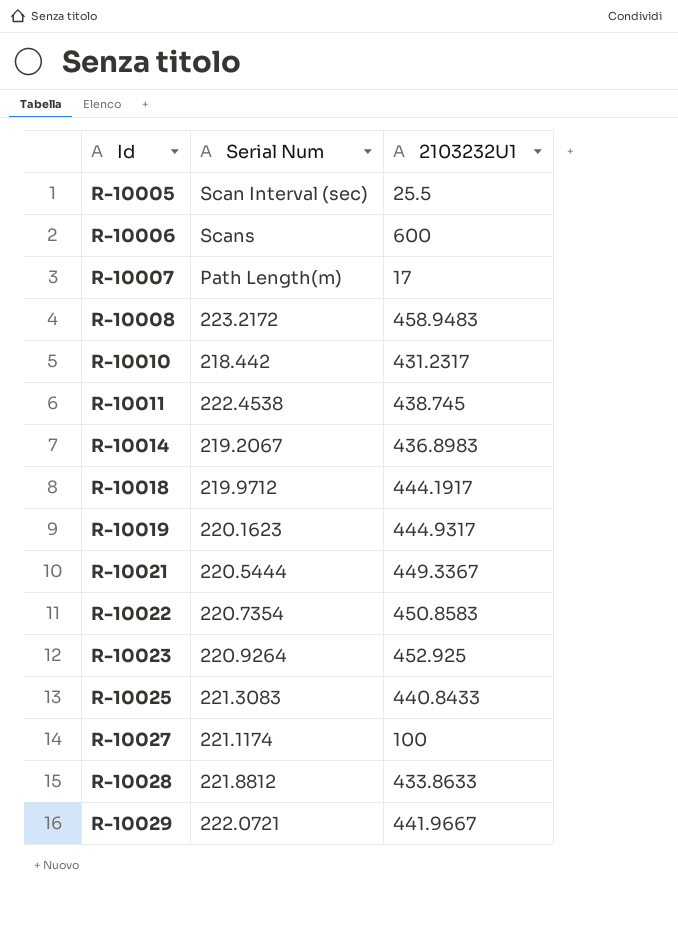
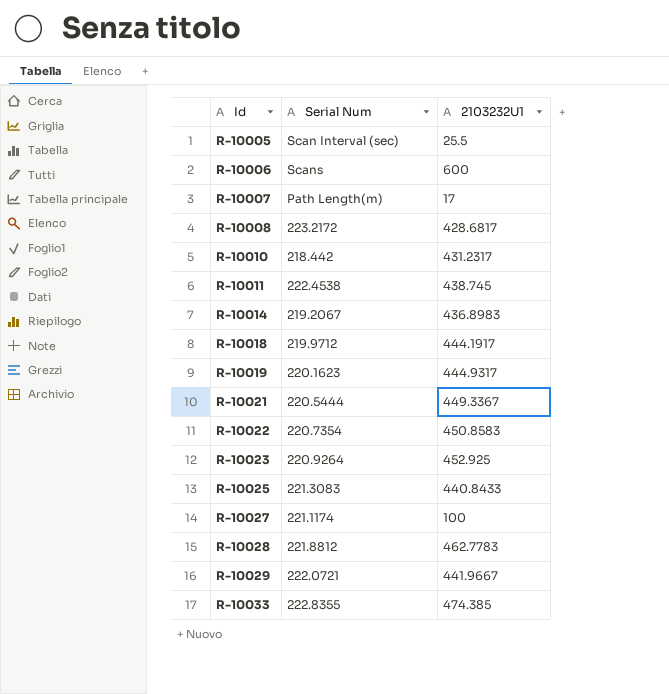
R-10008 | 2103232U1: 458.9483 -> 428.6817
R-10028 | 2103232U1: 433.8633 -> 462.7783
row R-10033: none -> 222.8355 | 474.385

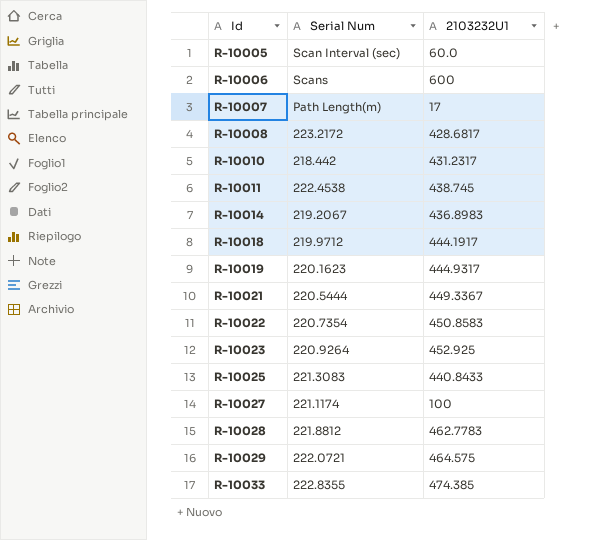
R-10005 | 2103232U1: 25.5 -> 60.0
R-10029 | 2103232U1: 441.9667 -> 464.575

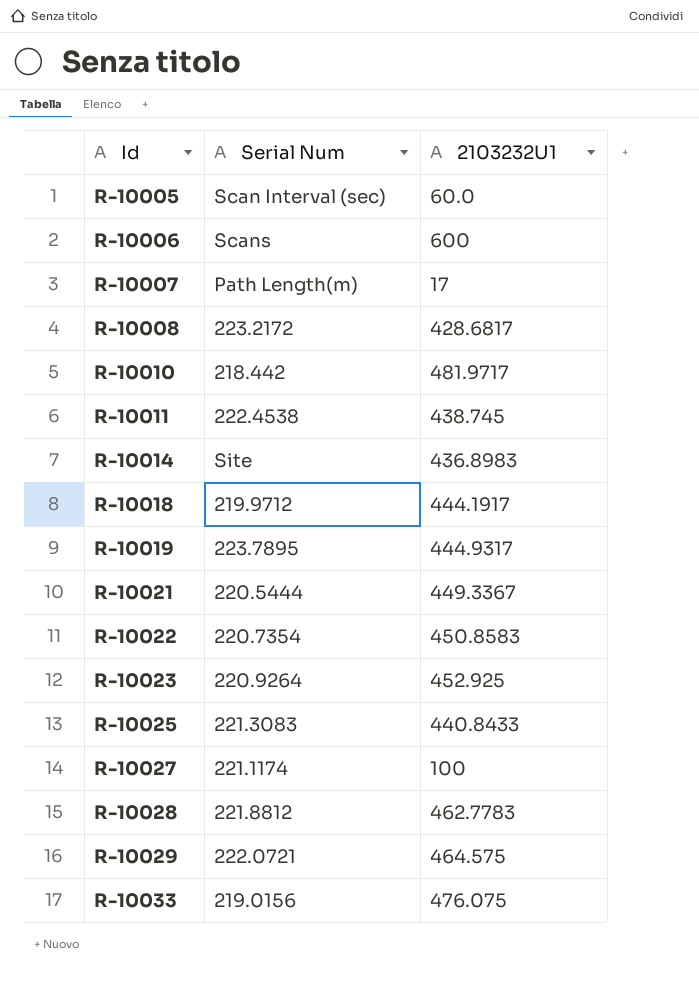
R-10010 | 2103232U1: 431.2317 -> 481.9717
R-10014 | Serial Num: 219.2067 -> Site
R-10019 | Serial Num: 220.1623 -> 223.7895
R-10033 | Serial Num: 222.8355 -> 219.0156
R-10033 | 2103232U1: 474.385 -> 476.075

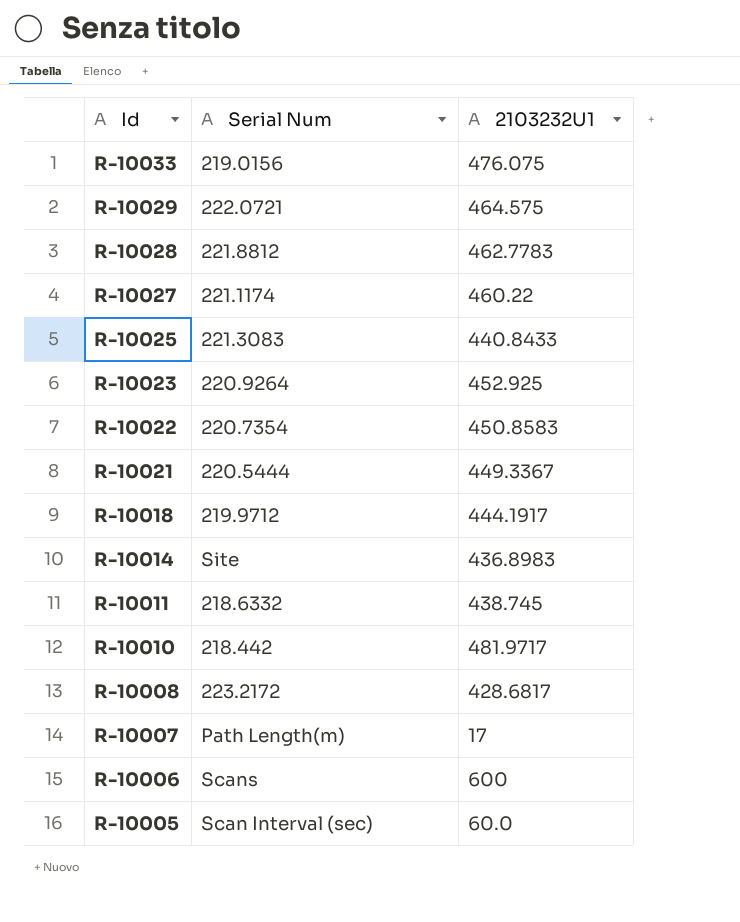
row order: Id ascending -> Id descending
row R-10019: 223.7895 | 444.9317 -> none
R-10027 | 2103232U1: 100 -> 460.22
R-10011 | Serial Num: 222.4538 -> 218.6332

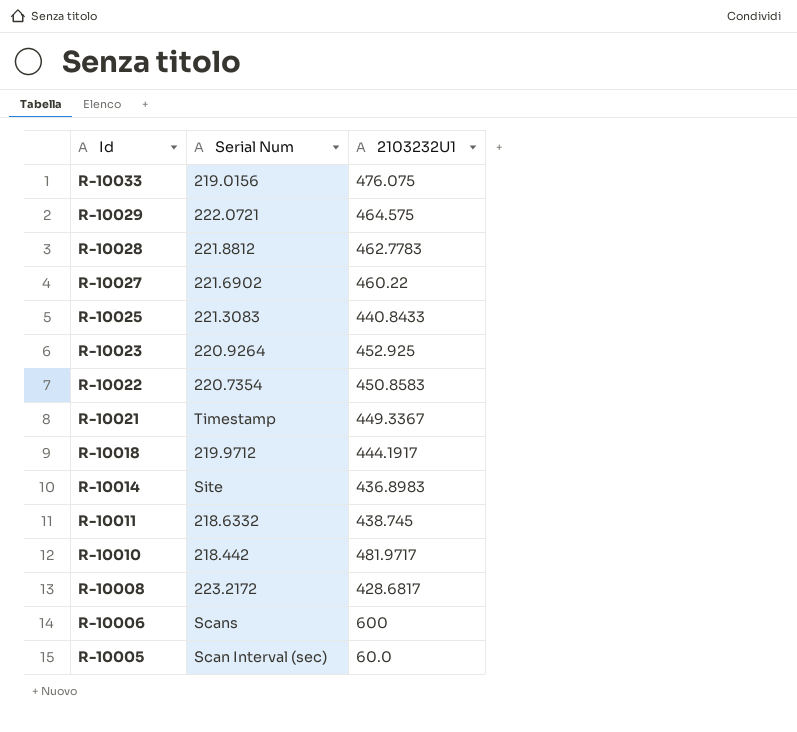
row R-10007: Path Length(m) | 17 -> none
R-10027 | Serial Num: 221.1174 -> 221.6902
R-10021 | Serial Num: 220.5444 -> Timestamp

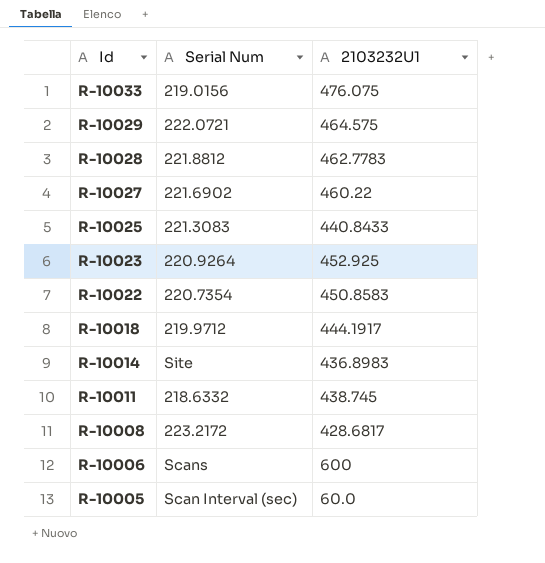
row R-10021: Timestamp | 449.3367 -> none
row R-10010: 218.442 | 481.9717 -> none

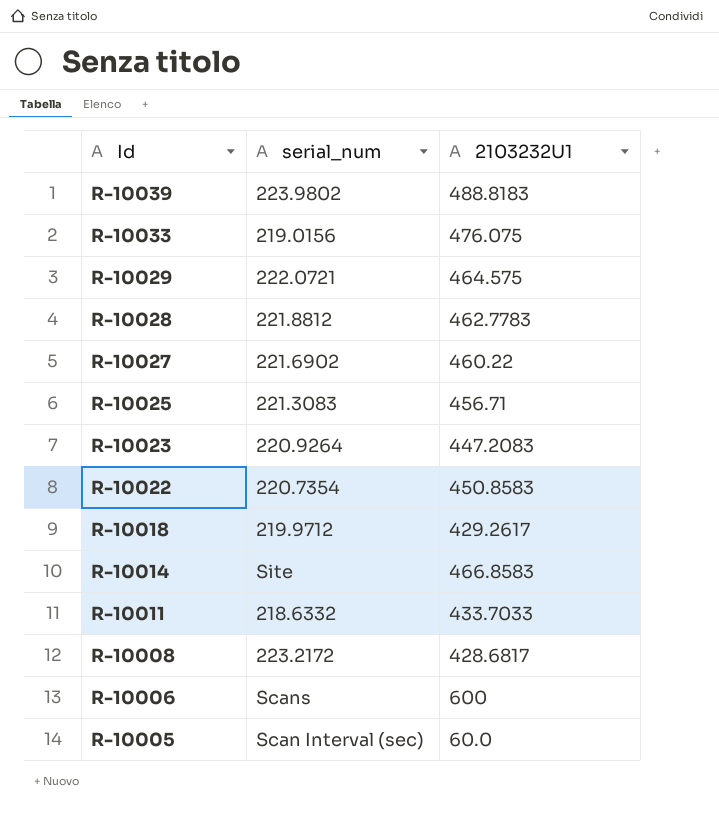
column name: Serial Num -> serial_num
row R-10039: none -> 223.9802 | 488.8183
R-10025 | 2103232U1: 440.8433 -> 456.71
R-10023 | 2103232U1: 452.925 -> 447.2083
R-10018 | 2103232U1: 444.1917 -> 429.2617
R-10014 | 2103232U1: 436.8983 -> 466.8583
R-10011 | 2103232U1: 438.745 -> 433.7033

